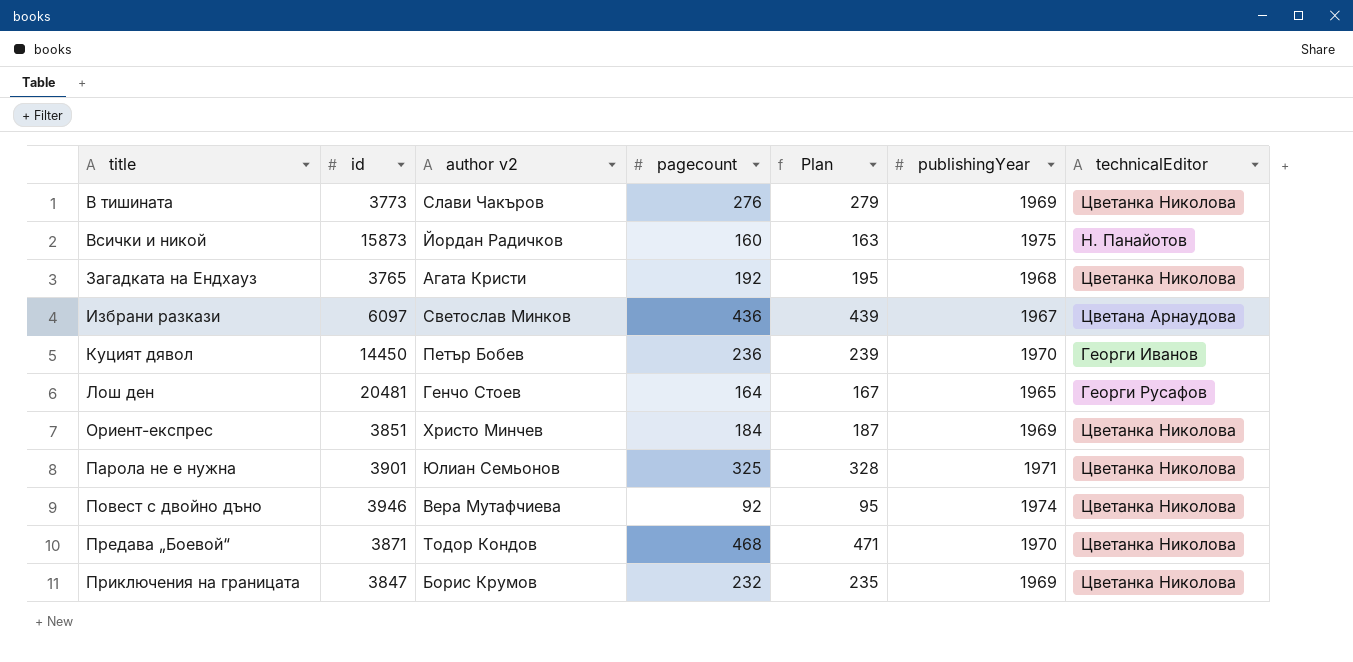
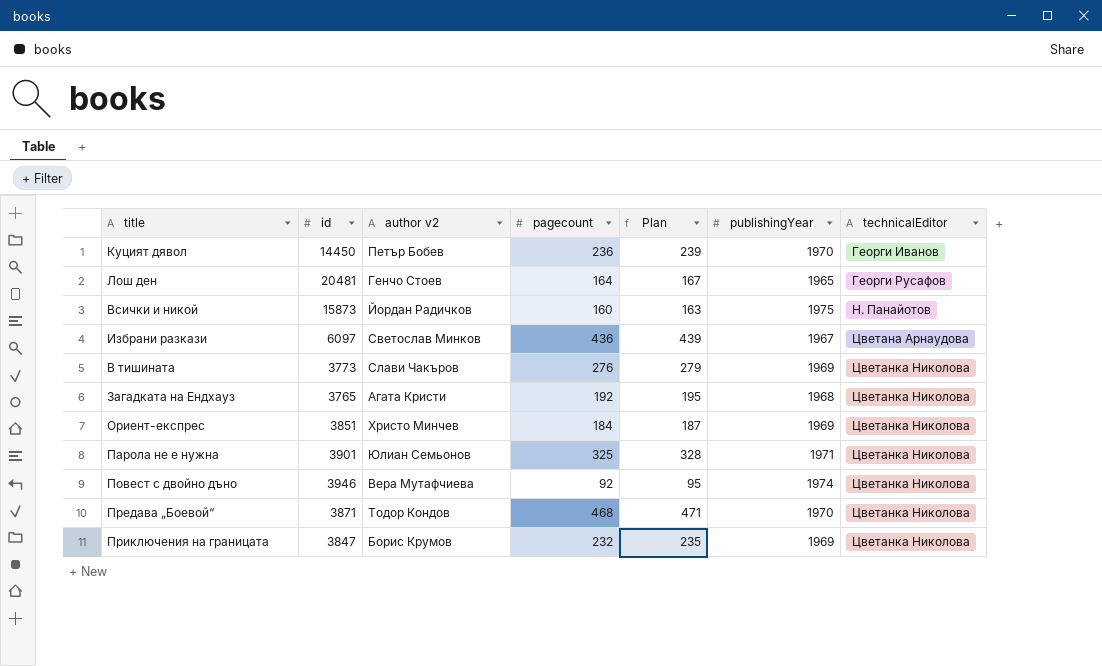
row order: title ascending -> technicalEditor ascending

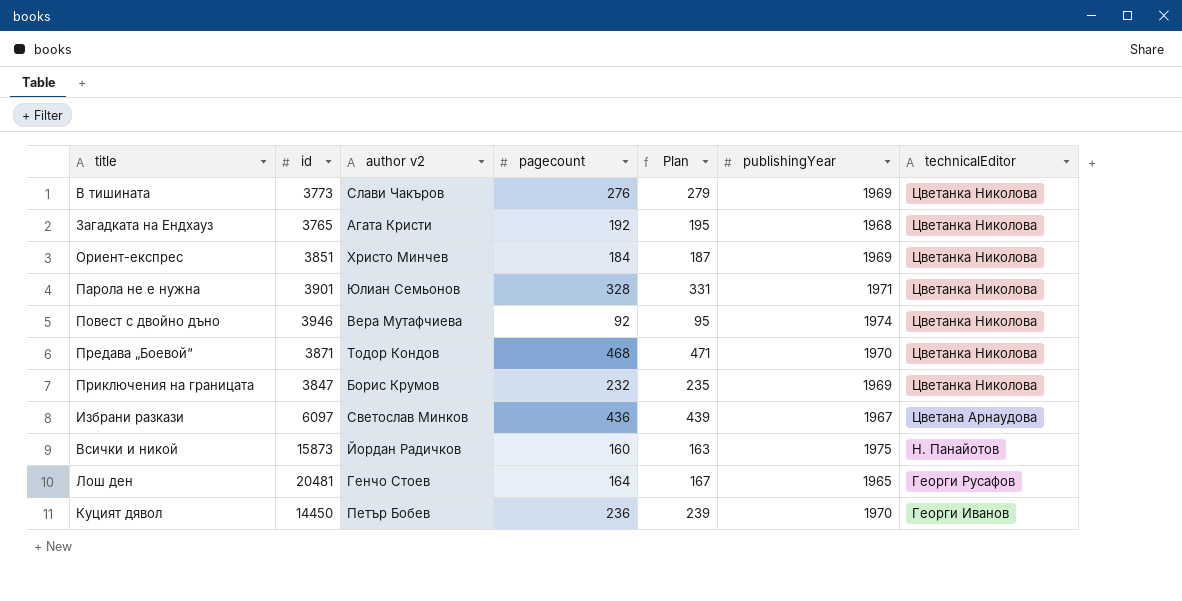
row order: technicalEditor ascending -> technicalEditor descending
Парола не е нужна | pagecount: 325 -> 328
Парола не е нужна | Plan: 328 -> 331

